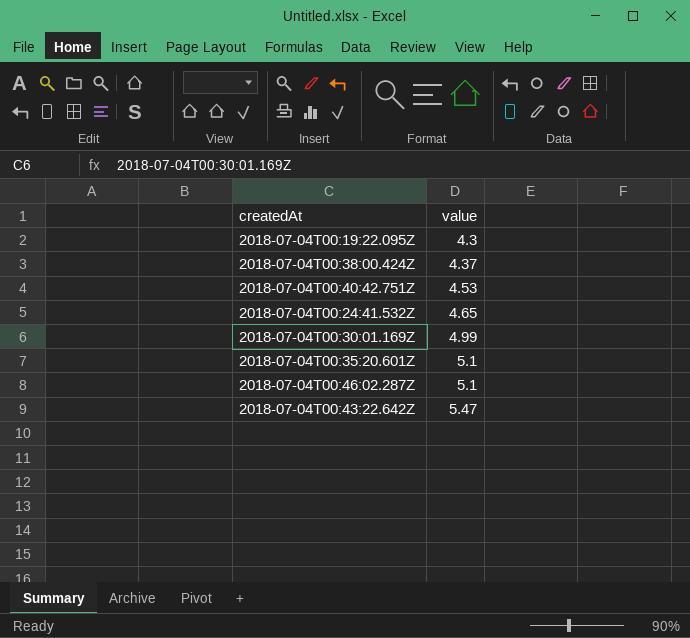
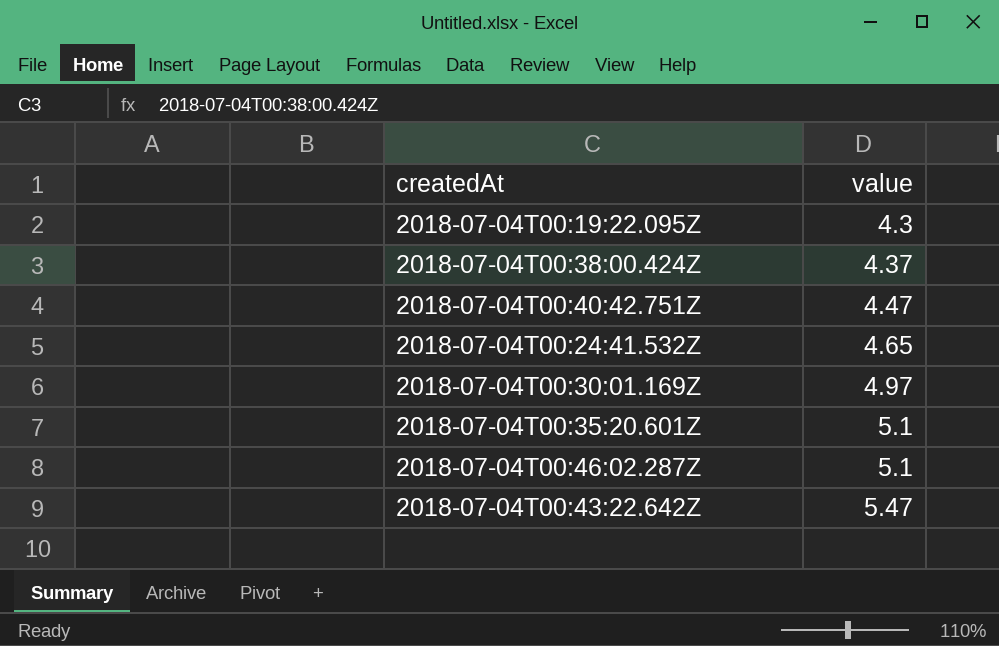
2018-07-04T00:40:42.751Z | value: 4.53 -> 4.47
2018-07-04T00:30:01.169Z | value: 4.99 -> 4.97

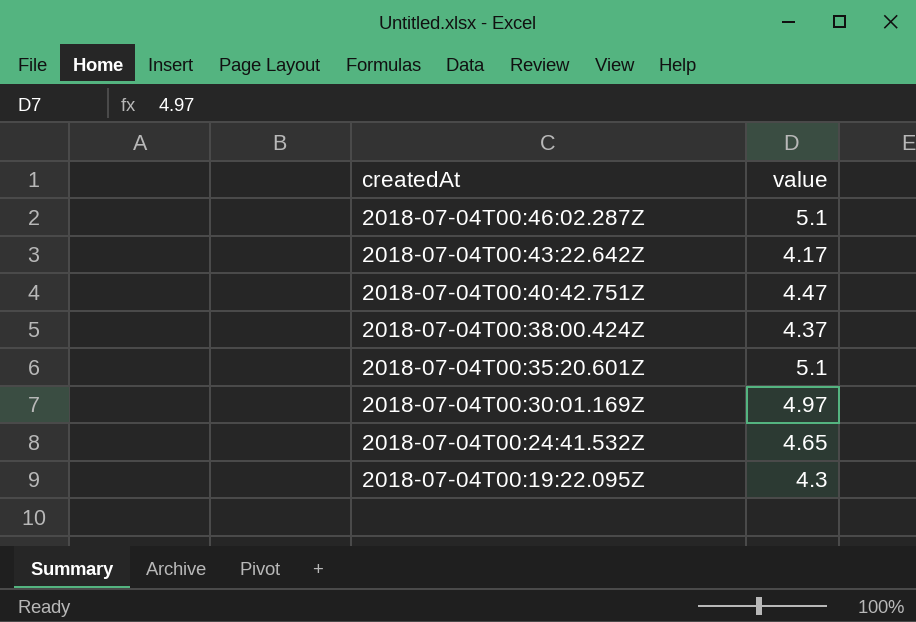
row order: value ascending -> createdAt descending
2018-07-04T00:43:22.642Z | value: 5.47 -> 4.17

